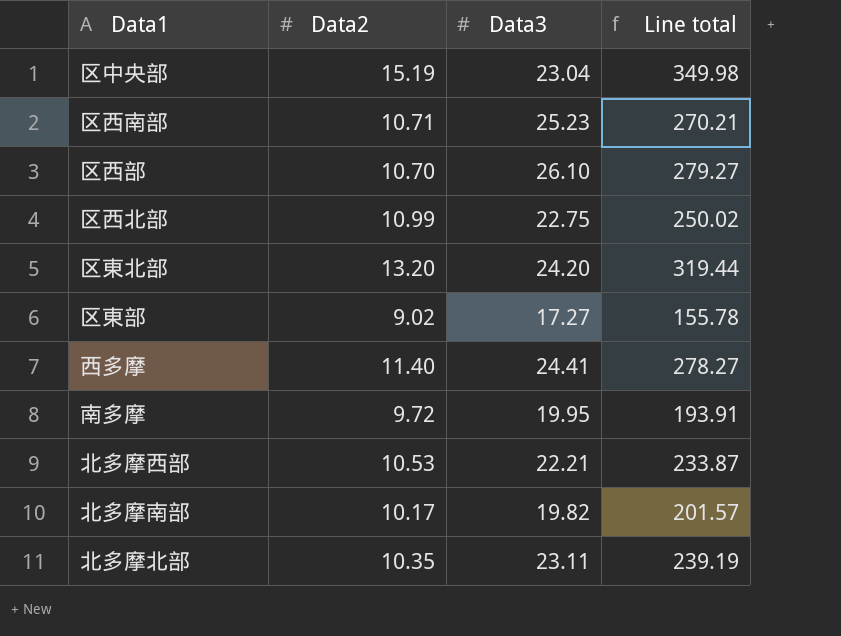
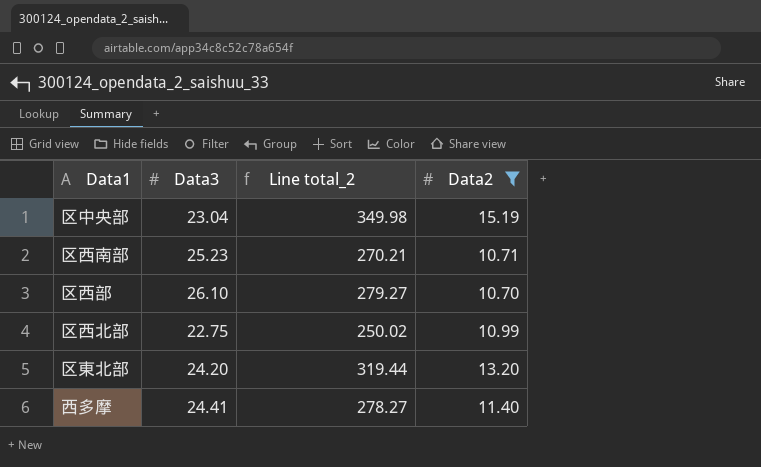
filter: none -> Data2 >= 10.70
column name: Line total -> Line total_2
column Data2 | position: 2 -> 4

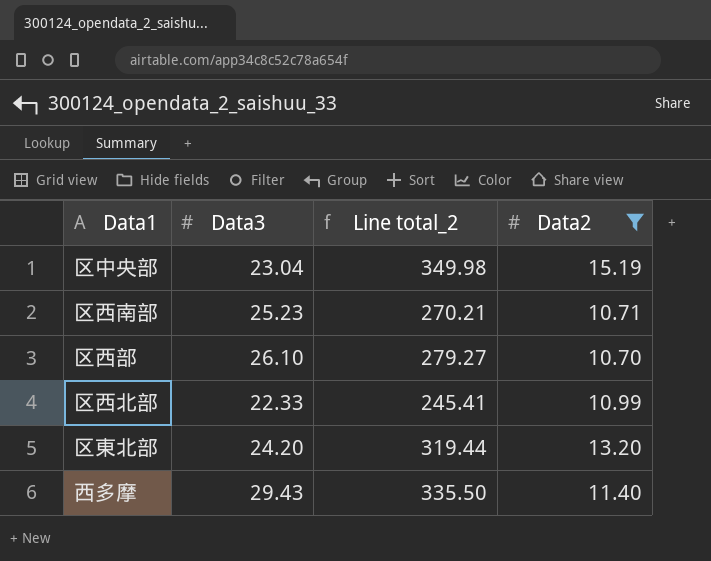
区西北部 | Data3: 22.75 -> 22.33
区西北部 | Line total_2: 250.02 -> 245.41
西多摩 | Data3: 24.41 -> 29.43
西多摩 | Line total_2: 278.27 -> 335.50

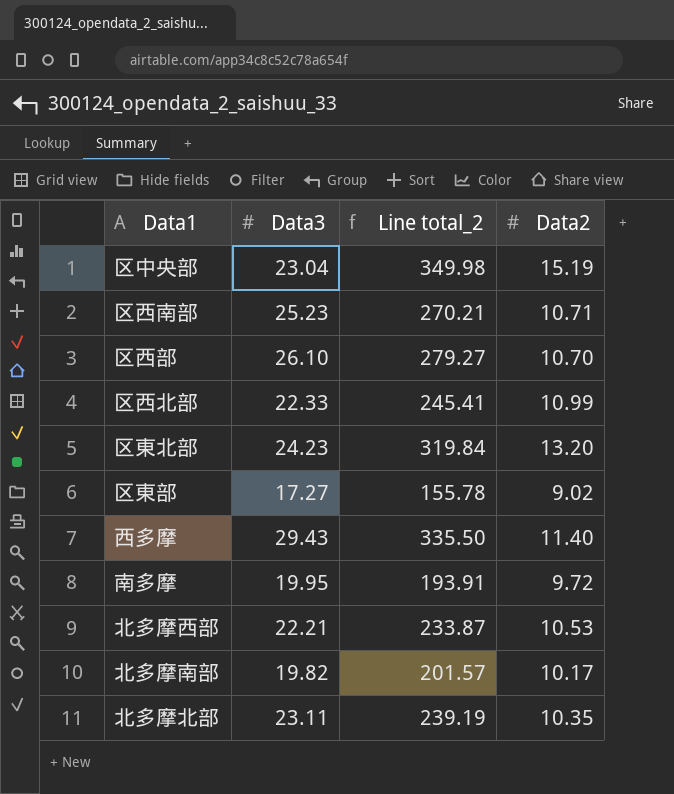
filter: Data2 >= 10.70 -> none
区東北部 | Data3: 24.20 -> 24.23
区東北部 | Line total_2: 319.44 -> 319.84

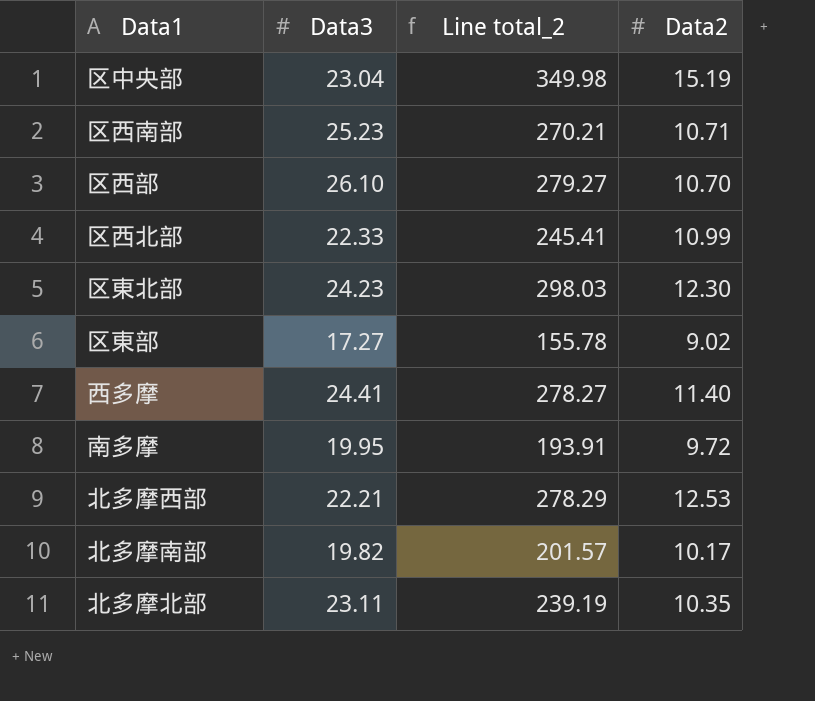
区東北部 | Line total_2: 319.84 -> 298.03
区東北部 | Data2: 13.20 -> 12.30
西多摩 | Data3: 29.43 -> 24.41
西多摩 | Line total_2: 335.50 -> 278.27
北多摩西部 | Line total_2: 233.87 -> 278.29
北多摩西部 | Data2: 10.53 -> 12.53

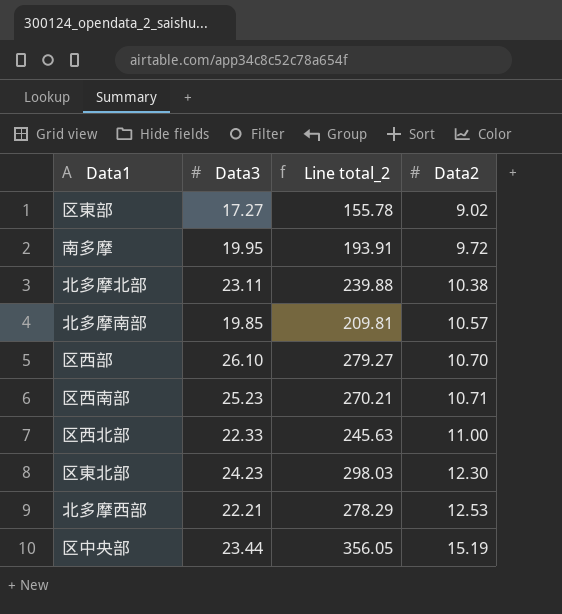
row order: none -> Data2 ascending
row 西多摩: 24.41 | 278.27 | 11.40 -> none
北多摩北部 | Line total_2: 239.19 -> 239.88
北多摩北部 | Data2: 10.35 -> 10.38
北多摩南部 | Data3: 19.82 -> 19.85
北多摩南部 | Line total_2: 201.57 -> 209.81
北多摩南部 | Data2: 10.17 -> 10.57
区西北部 | Line total_2: 245.41 -> 245.63
区西北部 | Data2: 10.99 -> 11.00
区中央部 | Data3: 23.04 -> 23.44
区中央部 | Line total_2: 349.98 -> 356.05

